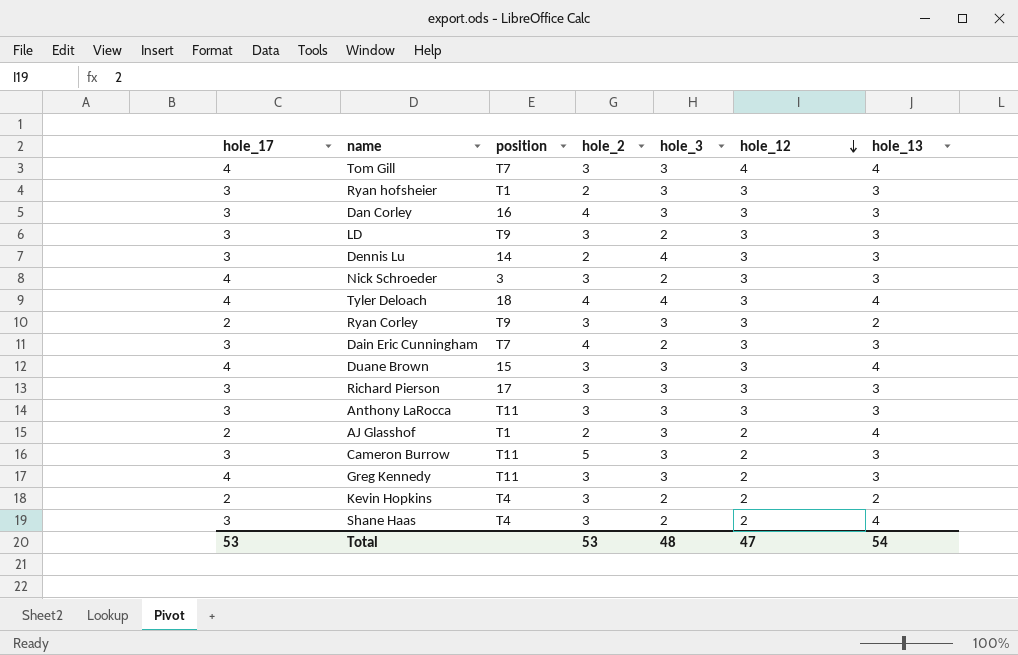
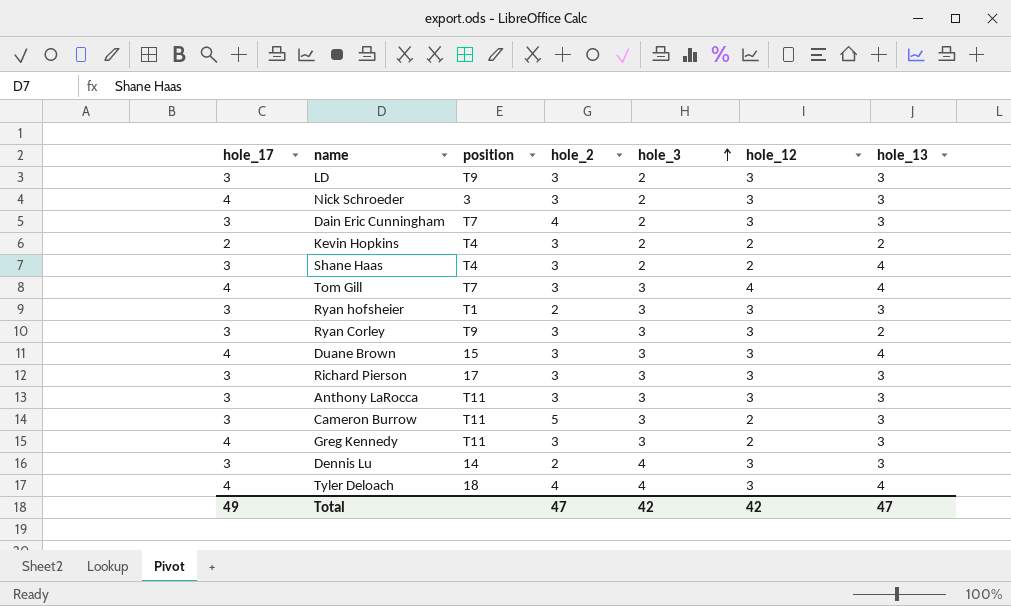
row order: hole_12 descending -> hole_3 ascending
row Dan Corley: 3 | 16 | 4 | 3 | 3 | 3 -> none
row AJ Glasshof: 2 | T1 | 2 | 3 | 2 | 4 -> none
Ryan Corley | hole_17: 2 -> 3
Total | hole_17: 53 -> 49
Total | hole_2: 53 -> 47
Total | hole_3: 48 -> 42
Total | hole_12: 47 -> 42
Total | hole_13: 54 -> 47

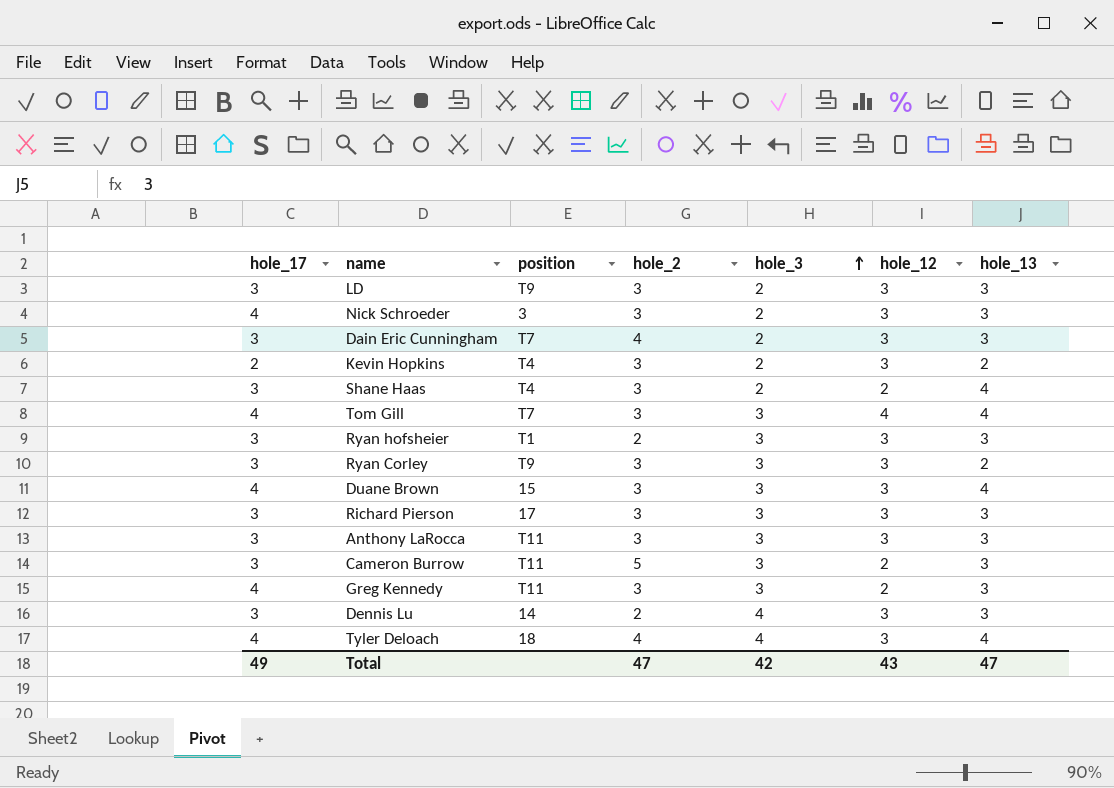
Kevin Hopkins | hole_12: 2 -> 3
Total | hole_12: 42 -> 43

